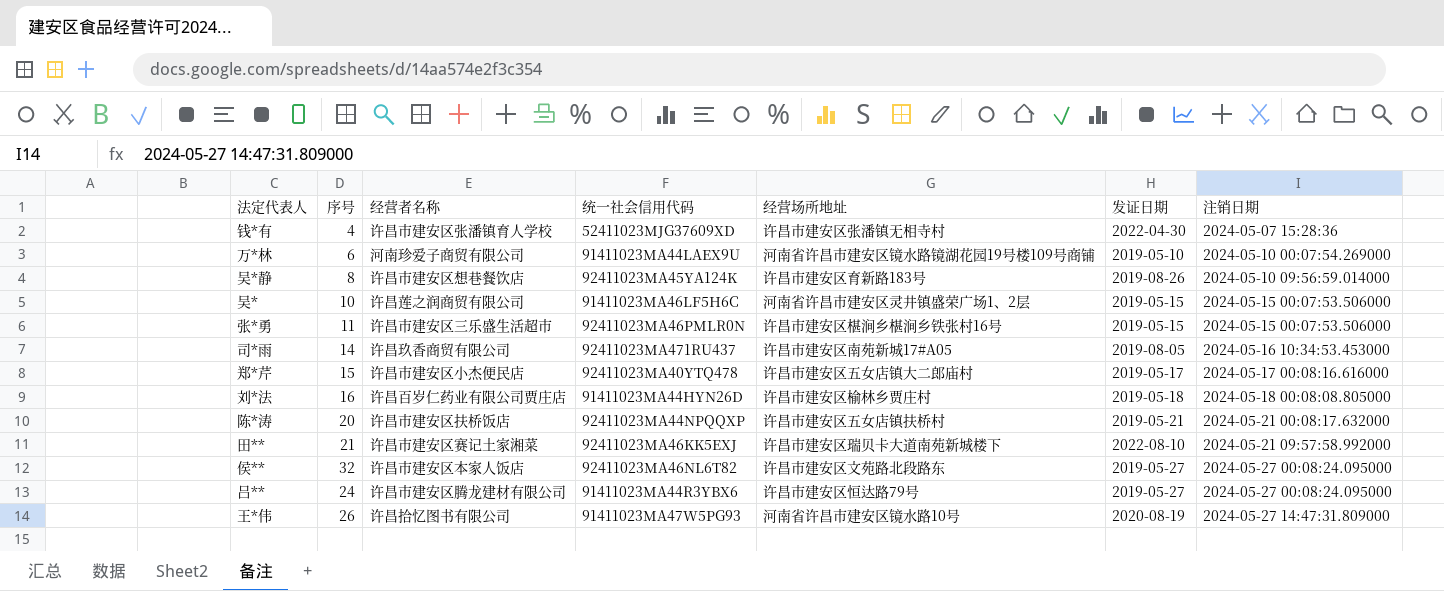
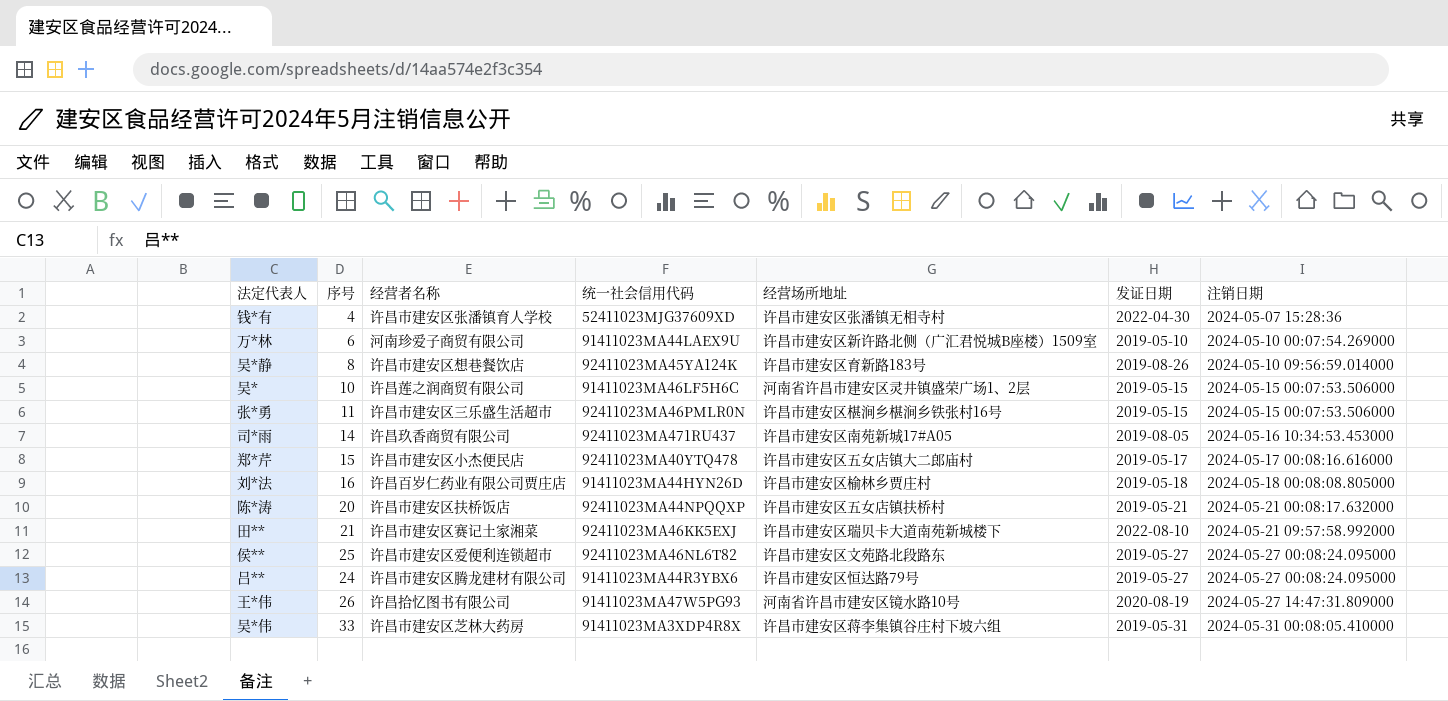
万*林 | 经营场所地址: 河南省许昌市建安区镜水路镜湖花园19号楼109号商铺 -> 许昌市建安区新许路北侧（广汇君悦城B座楼）1509室
侯** | 序号: 32 -> 25
侯** | 经营者名称: 许昌市建安区本家人饭店 -> 许昌市建安区爱便利连锁超市
row 吴*伟: none -> 33 | 许昌市建安区芝林大药房 | 91411023MA3XDP4R8X | 许昌市建安区蒋李集镇谷庄村下坡六组 | 2019-05-31 | 2024-05-31 00:08:05.410000

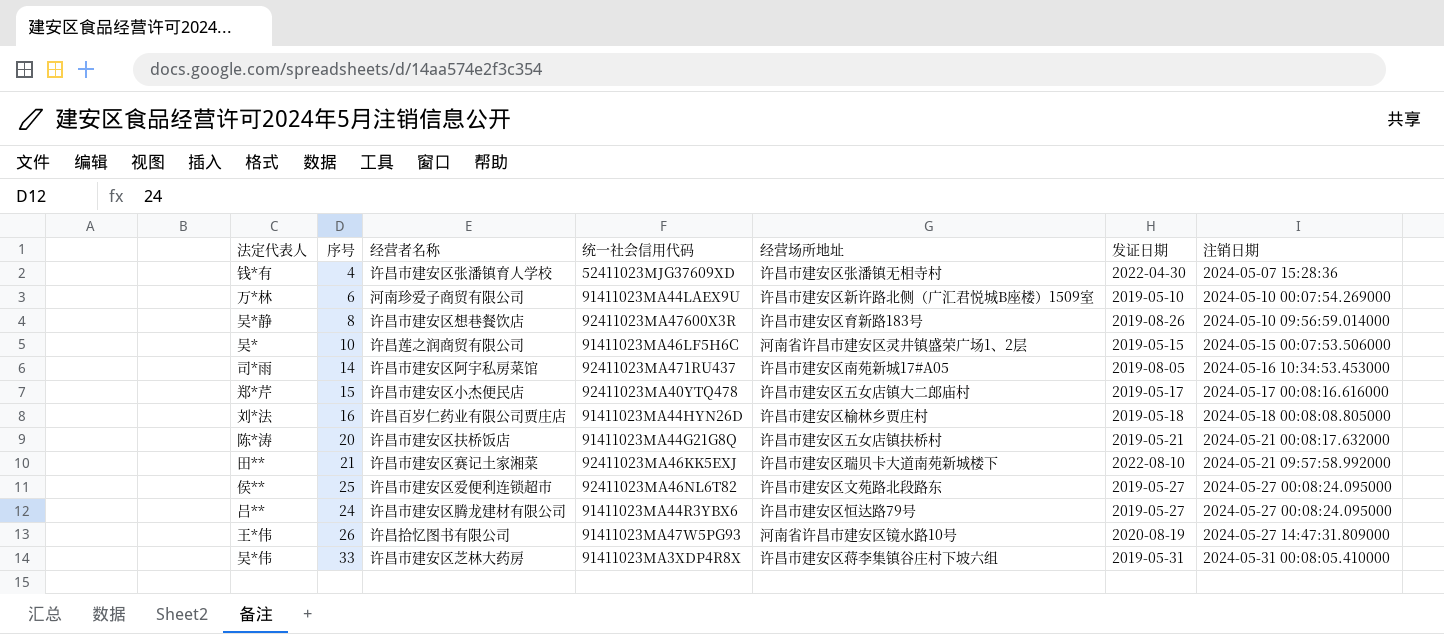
row 张*勇: 11 | 许昌市建安区三乐盛生活超市 | 92411023MA46PMLR0N | 许昌市建安区椹涧乡椹涧乡铁张村16号 | 2019-05-15 | 2024-05-15 00:07:53.506000 -> none
吴*静 | 统一社会信用代码: 92411023MA45YA124K -> 92411023MA47600X3R
司*雨 | 经营者名称: 许昌玖香商贸有限公司 -> 许昌市建安区阿宇私房菜馆
陈*涛 | 统一社会信用代码: 92411023MA44NPQQXP -> 91411023MA44G21G8Q

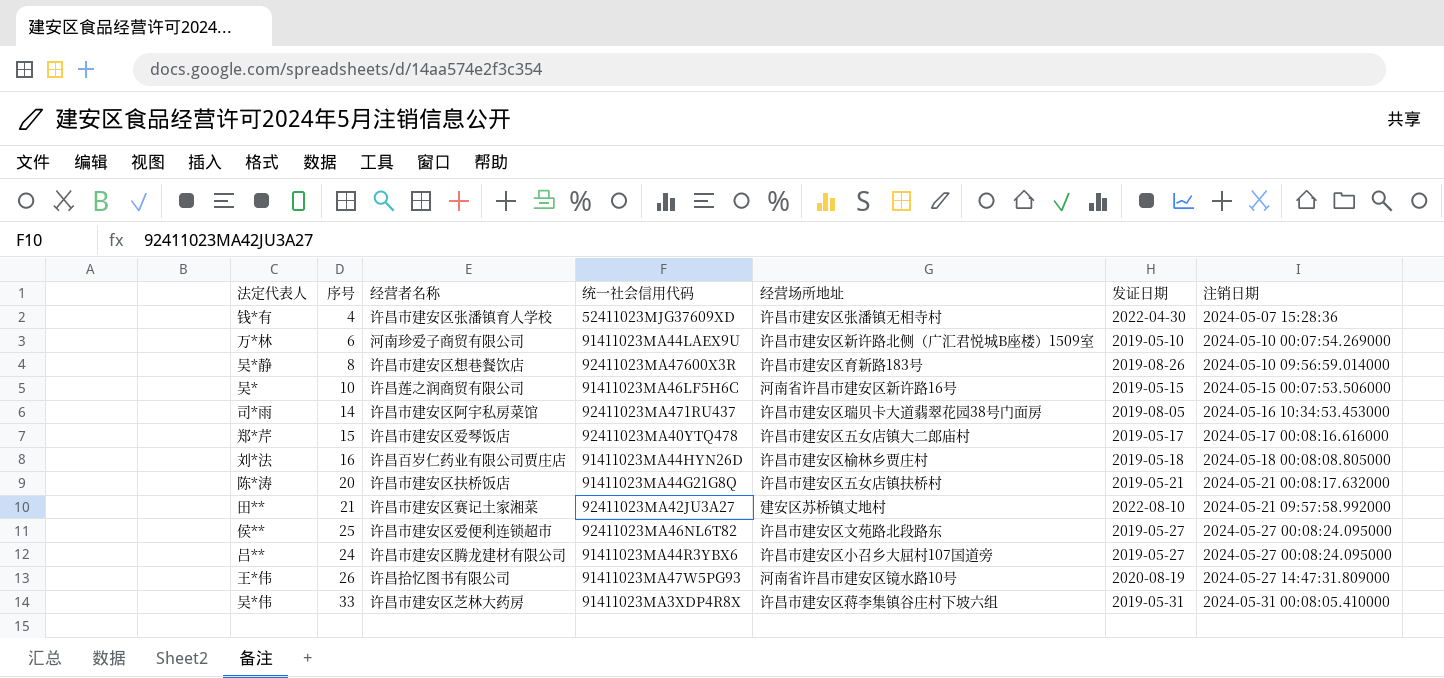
吴* | 经营场所地址: 河南省许昌市建安区灵井镇盛荣广场1、2层 -> 河南省许昌市建安区新许路16号
司*雨 | 经营场所地址: 许昌市建安区南苑新城17#A05 -> 许昌市建安区瑞贝卡大道翡翠花园38号门面房
郑*芹 | 经营者名称: 许昌市建安区小杰便民店 -> 许昌市建安区爱琴饭店
田** | 统一社会信用代码: 92411023MA46KK5EXJ -> 92411023MA42JU3A27
田** | 经营场所地址: 许昌市建安区瑞贝卡大道南苑新城楼下 -> 建安区苏桥镇丈地村
吕** | 经营场所地址: 许昌市建安区恒达路79号 -> 许昌市建安区小召乡大屈村107国道旁

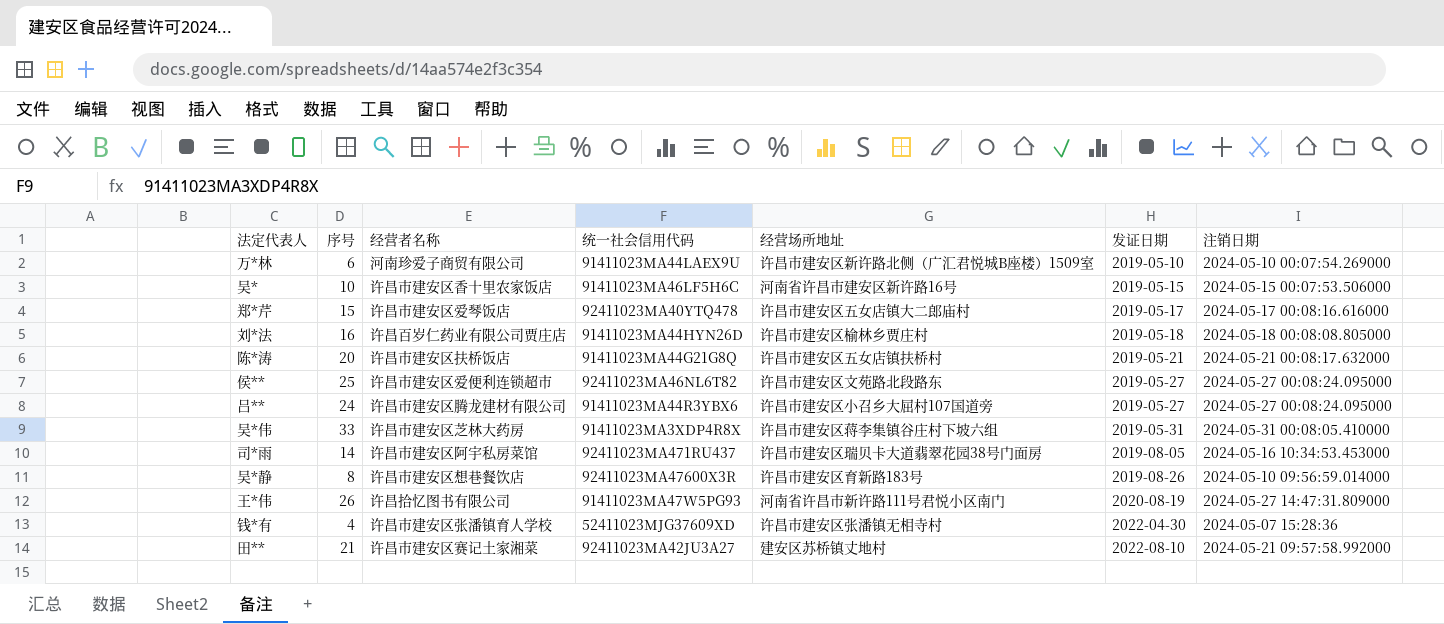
row order: 注销日期 ascending -> 发证日期 ascending
吴* | 经营者名称: 许昌莲之润商贸有限公司 -> 许昌市建安区香十里农家饭店
王*伟 | 经营场所地址: 河南省许昌市建安区镜水路10号 -> 河南省许昌市新许路111号君悦小区南门

